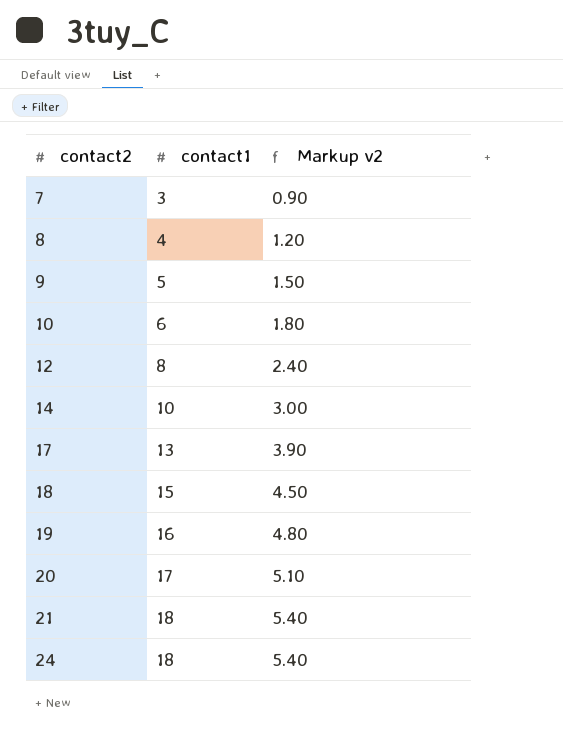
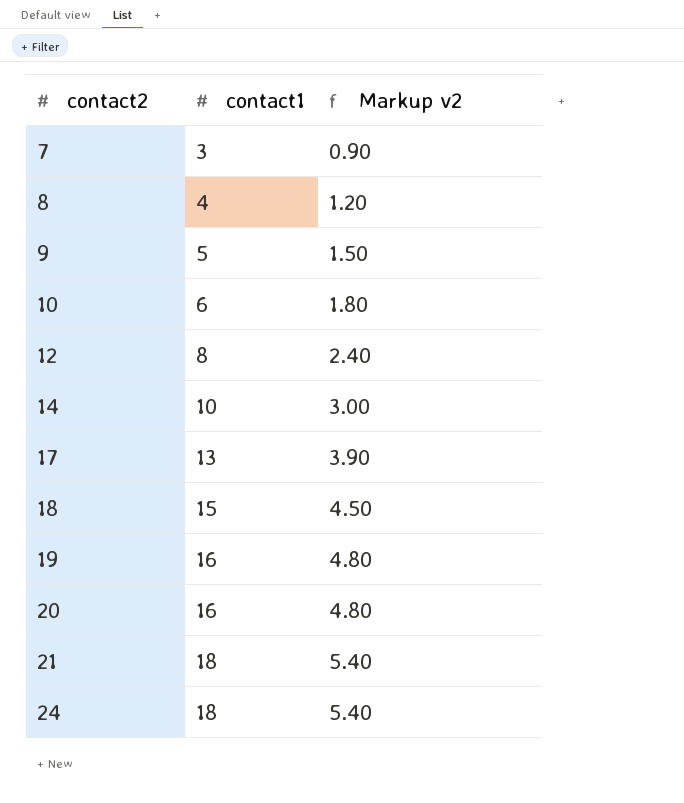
20 | contact1: 17 -> 16
20 | Markup v2: 5.10 -> 4.80

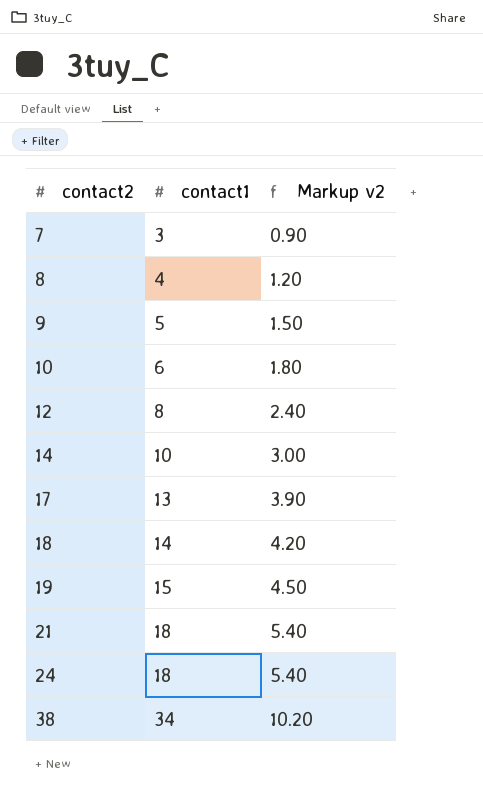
row 20: 16 | 4.80 -> none
18 | contact1: 15 -> 14
18 | Markup v2: 4.50 -> 4.20
19 | contact1: 16 -> 15
19 | Markup v2: 4.80 -> 4.50
row 38: none -> 34 | 10.20

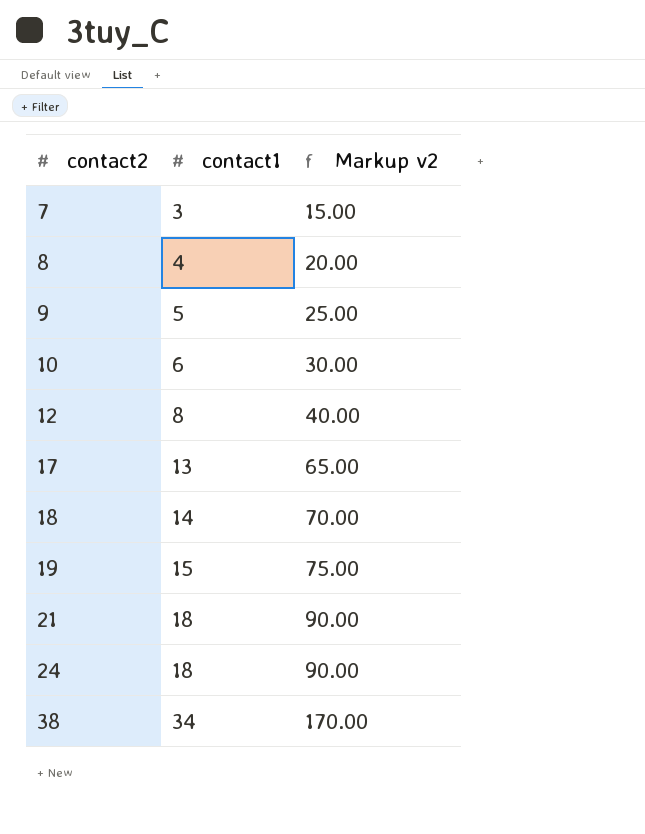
column Markup v2 | formula: [contact1] * 0.3 -> [contact1] * 5
row 14: 10 | 3.00 -> none

